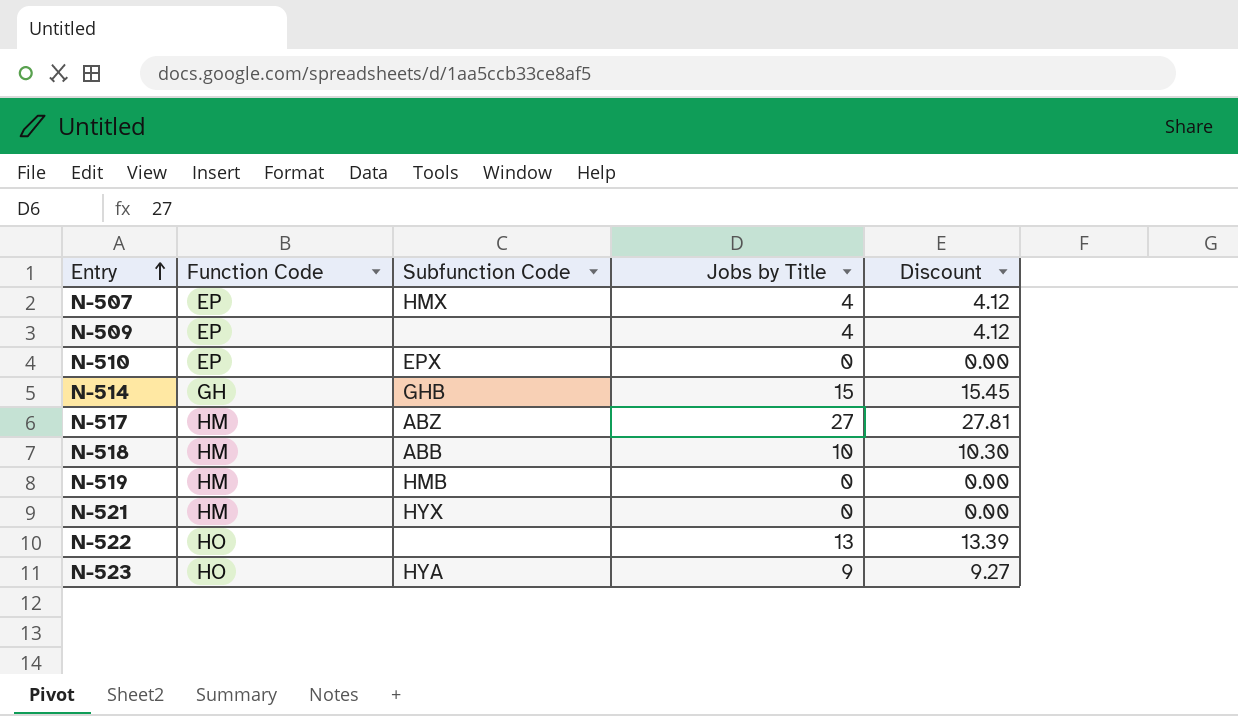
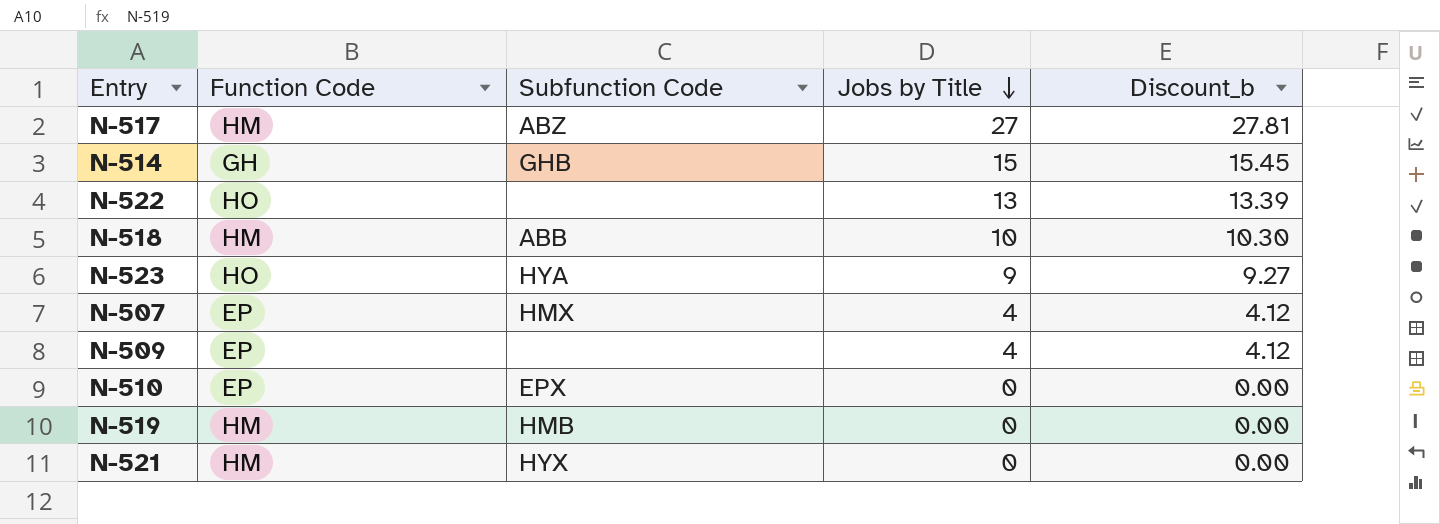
row order: Entry ascending -> Jobs by Title descending
column name: Discount -> Discount_b

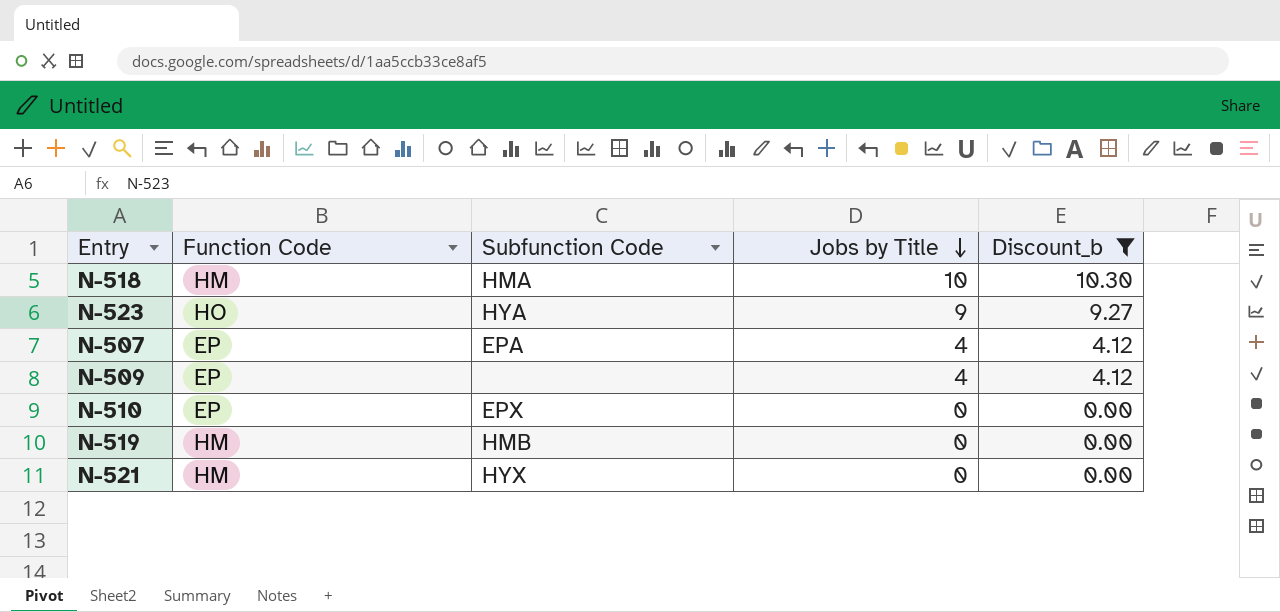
filter: none -> Discount_b <= 10.30
N-518 | Subfunction Code: ABB -> HMA
N-507 | Subfunction Code: HMX -> EPA

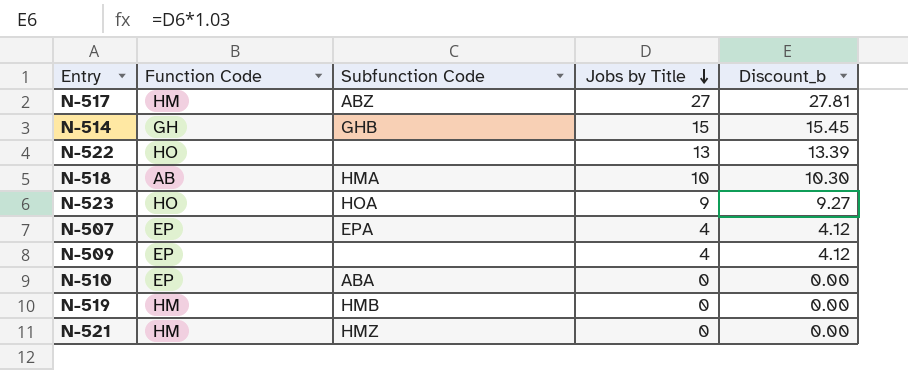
filter: Discount_b <= 10.30 -> none
N-518 | Function Code: HM -> AB
N-523 | Subfunction Code: HYA -> HOA
N-510 | Subfunction Code: EPX -> ABA
N-521 | Subfunction Code: HYX -> HMZ

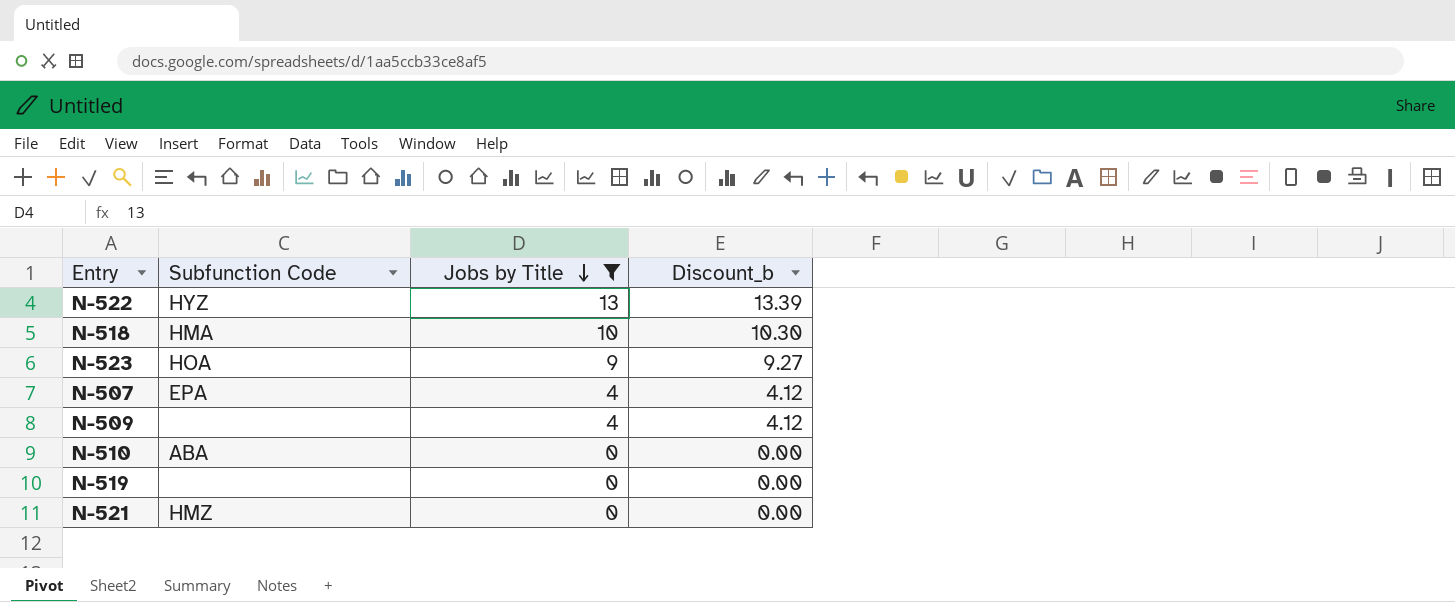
filter: none -> Jobs by Title <= 13
column Function Code | position: 2 -> none
N-522 | Subfunction Code: none -> HYZ
N-519 | Subfunction Code: HMB -> none

